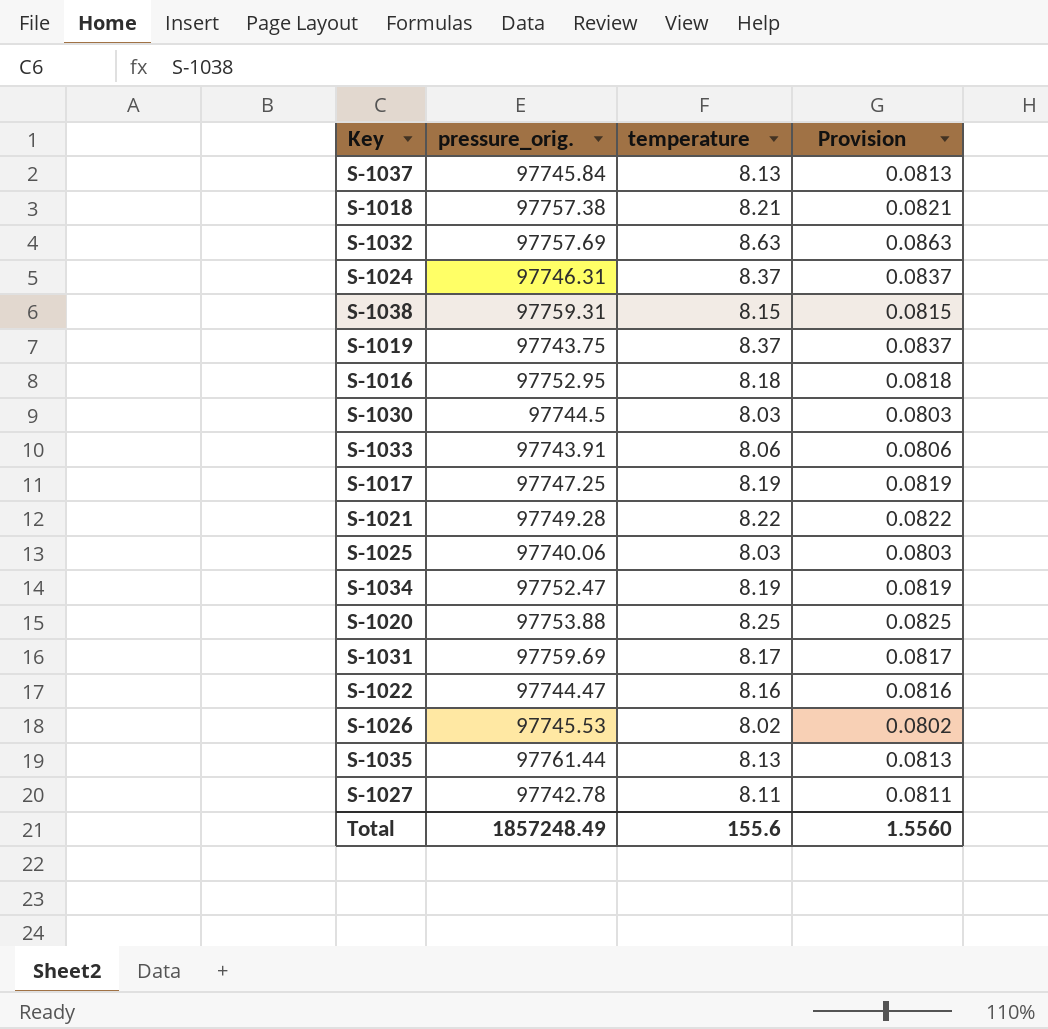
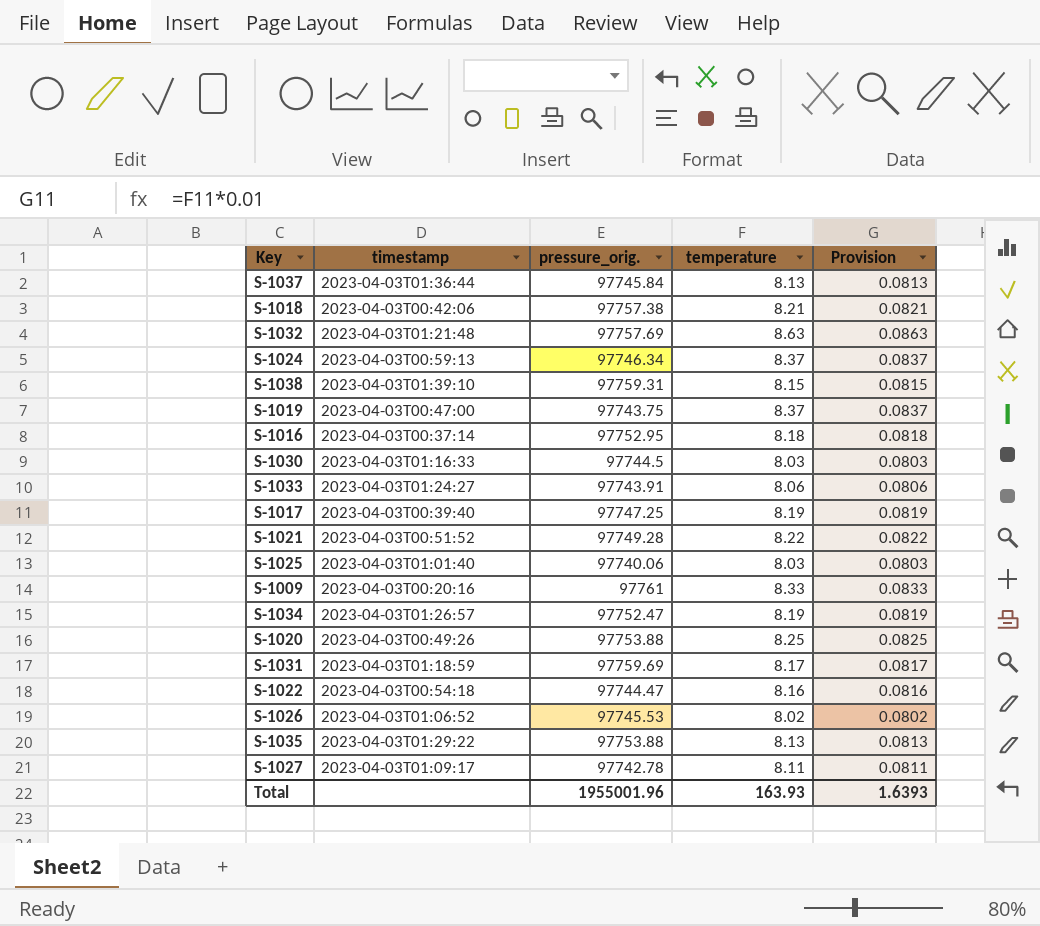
column timestamp | position: none -> 2
S-1024 | pressure_orig.: 97746.31 -> 97746.34
row S-1009: none -> 2023-04-03T00:20:16 | 97761 | 8.33 | 0.0833
S-1035 | pressure_orig.: 97761.44 -> 97753.88
Total | pressure_orig.: 1857248.49 -> 1955001.96
Total | temperature: 155.6 -> 163.93
Total | Provision: 1.5560 -> 1.6393

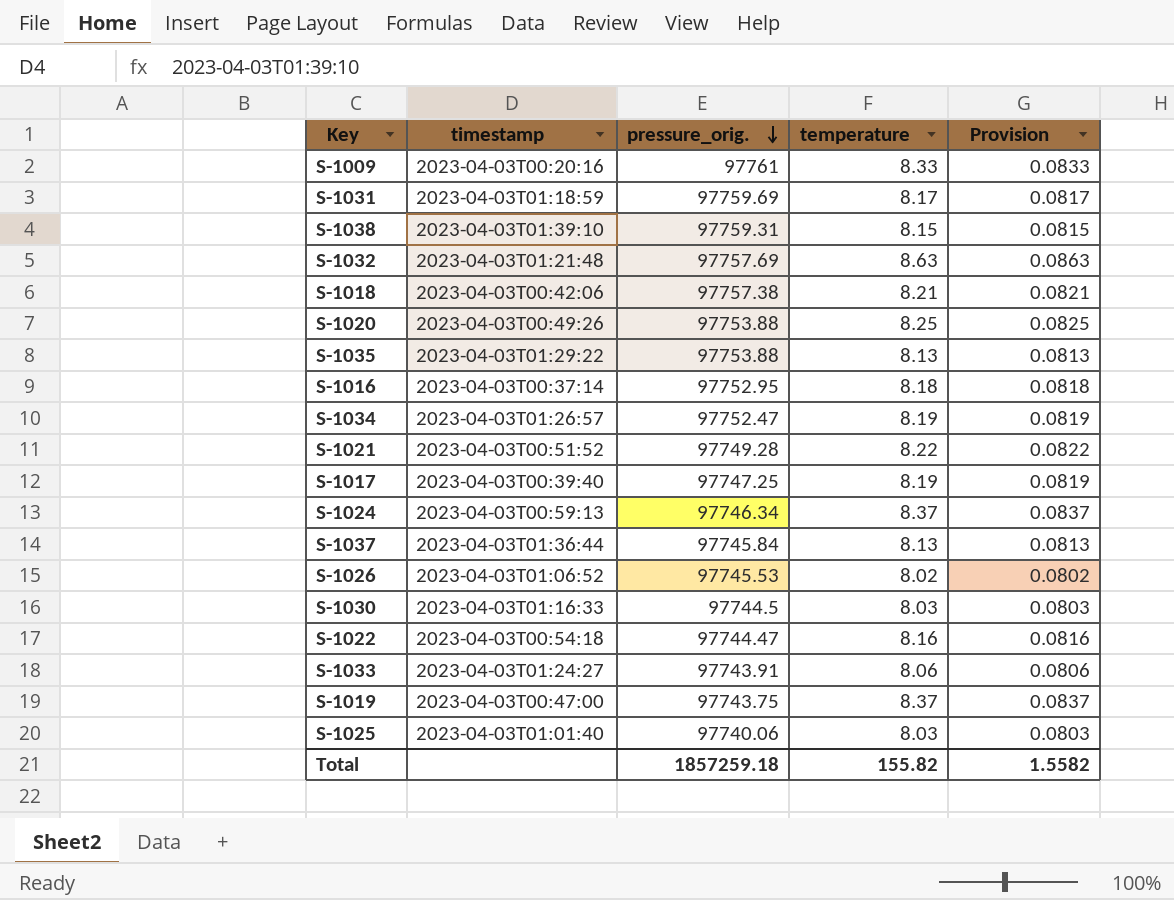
row order: none -> pressure_orig. descending
row S-1027: 2023-04-03T01:09:17 | 97742.78 | 8.11 | 0.0811 -> none
Total | pressure_orig.: 1955001.96 -> 1857259.18
Total | temperature: 163.93 -> 155.82
Total | Provision: 1.6393 -> 1.5582

